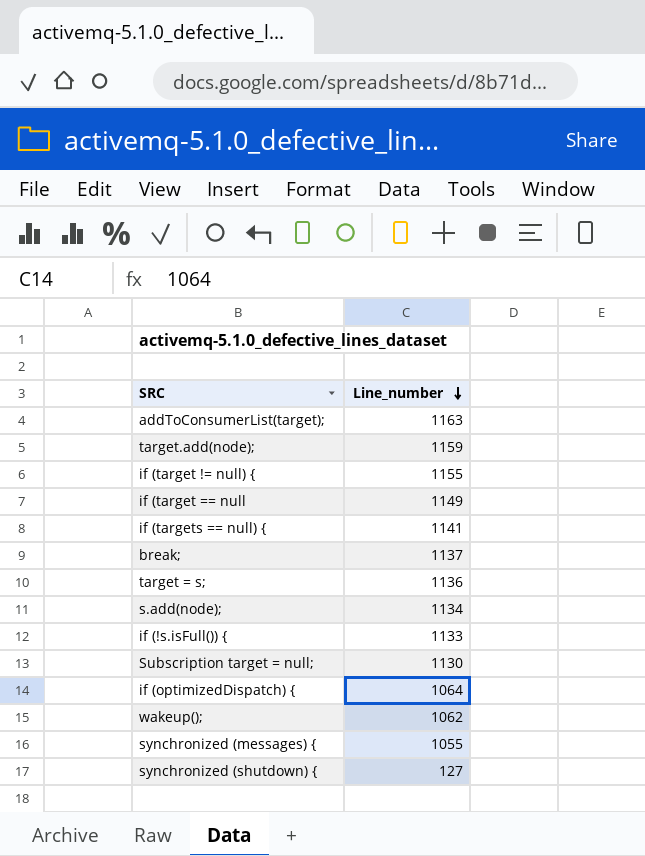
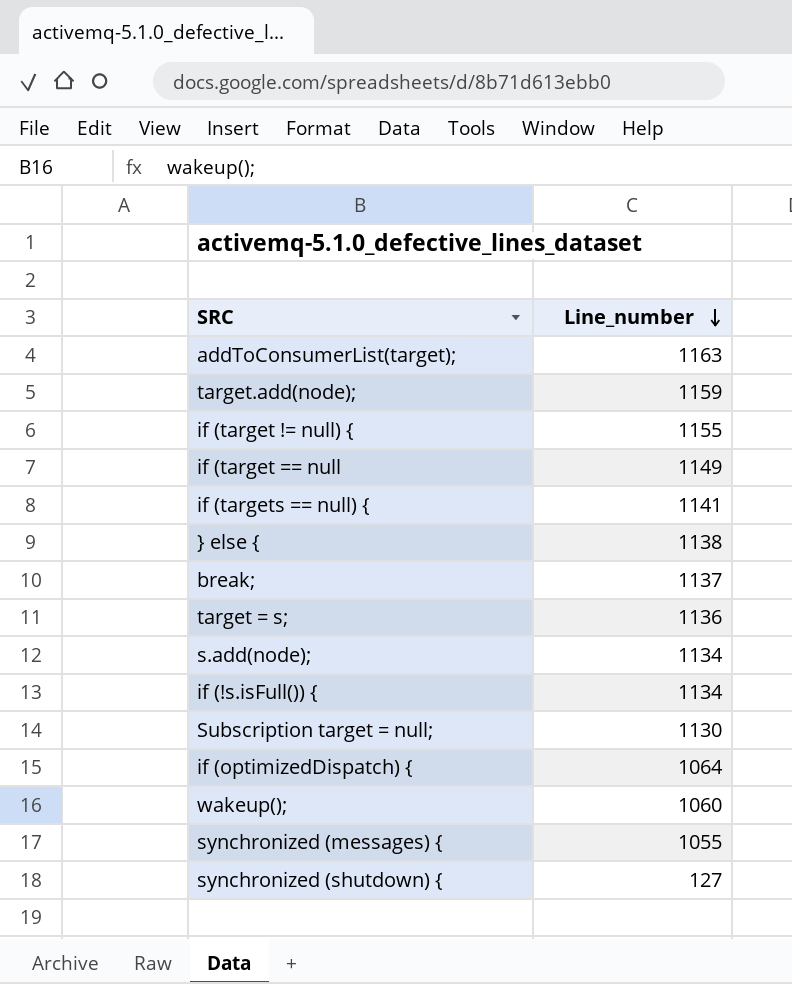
row } else {: none -> 1138
if (!s.isFull()) { | Line_number: 1133 -> 1134
wakeup(); | Line_number: 1062 -> 1060

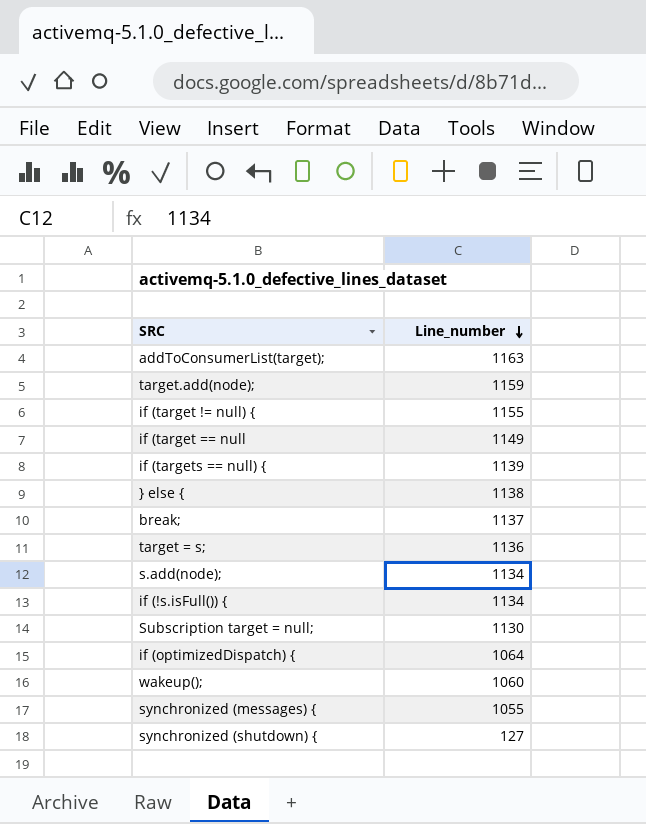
if (targets == null) { | Line_number: 1141 -> 1139

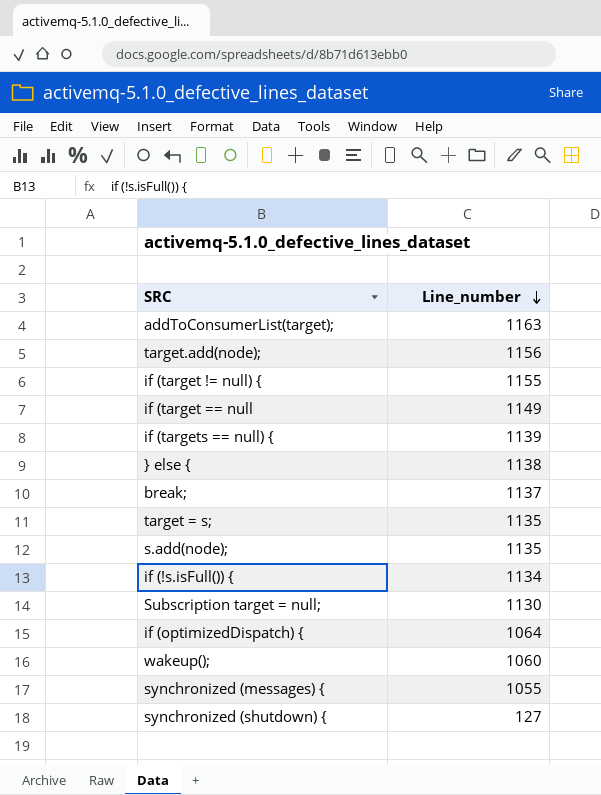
target.add(node); | Line_number: 1159 -> 1156
target = s; | Line_number: 1136 -> 1135
s.add(node); | Line_number: 1134 -> 1135

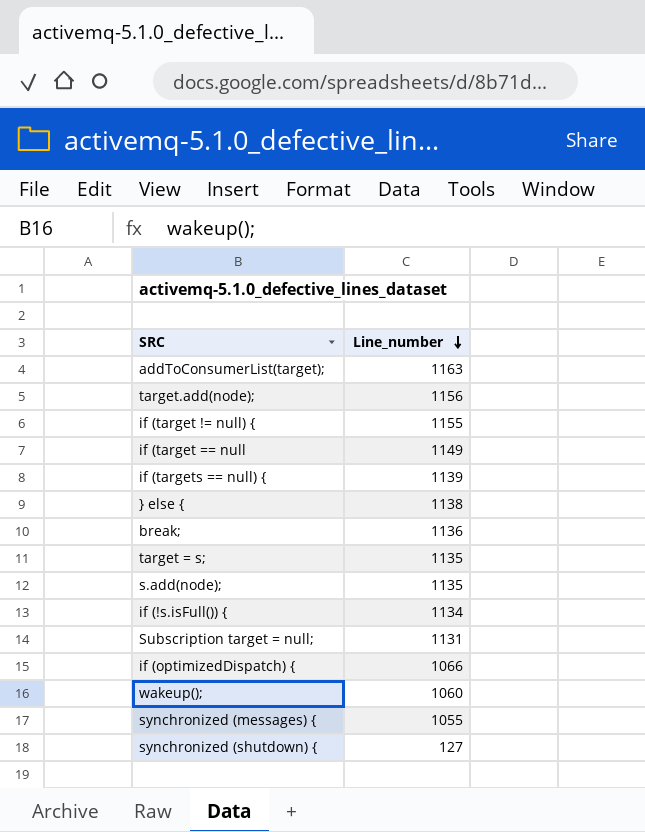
break; | Line_number: 1137 -> 1136
Subscription target = null; | Line_number: 1130 -> 1131
if (optimizedDispatch) { | Line_number: 1064 -> 1066

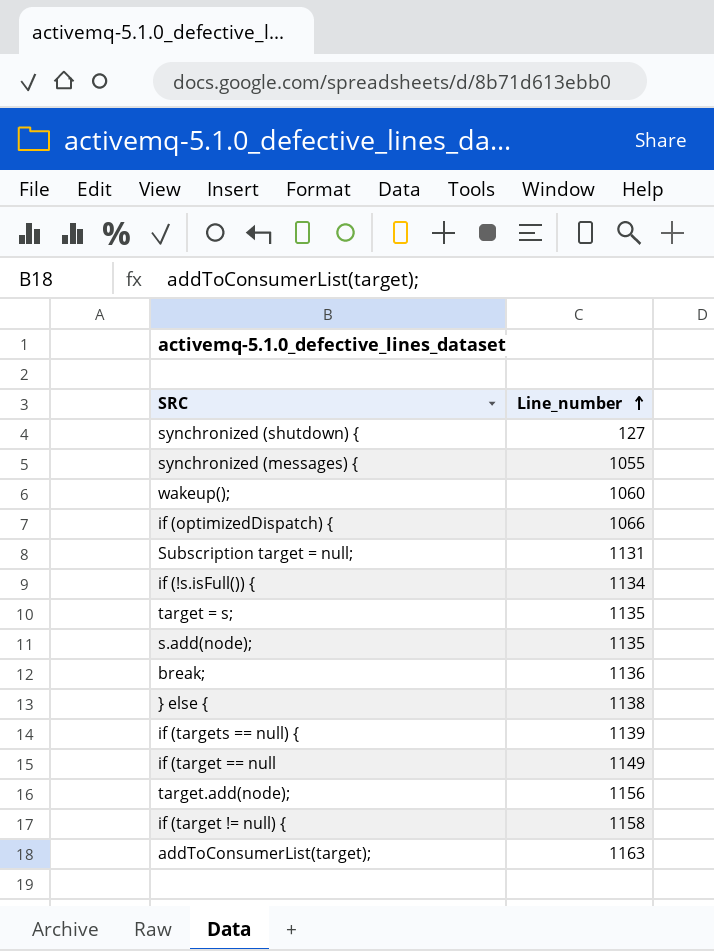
row order: Line_number descending -> Line_number ascending
if (target != null) { | Line_number: 1155 -> 1158

